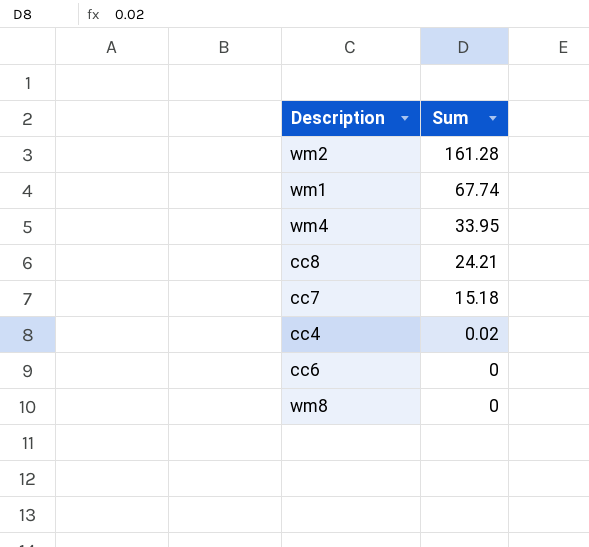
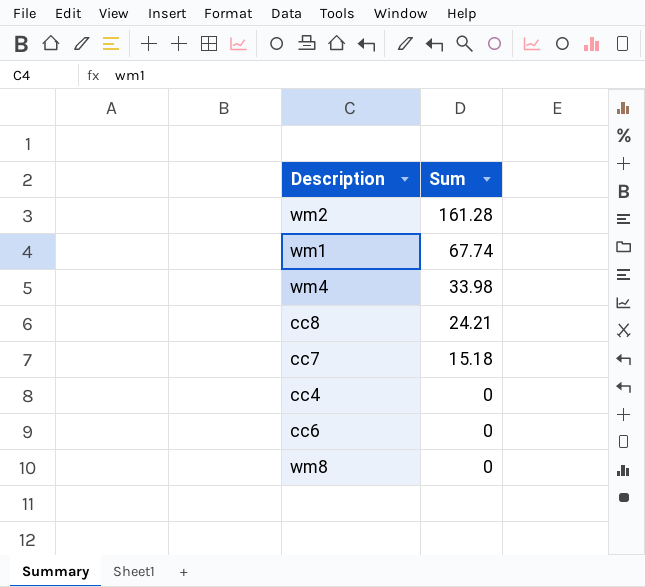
wm4 | Sum: 33.95 -> 33.98
cc4 | Sum: 0.02 -> 0

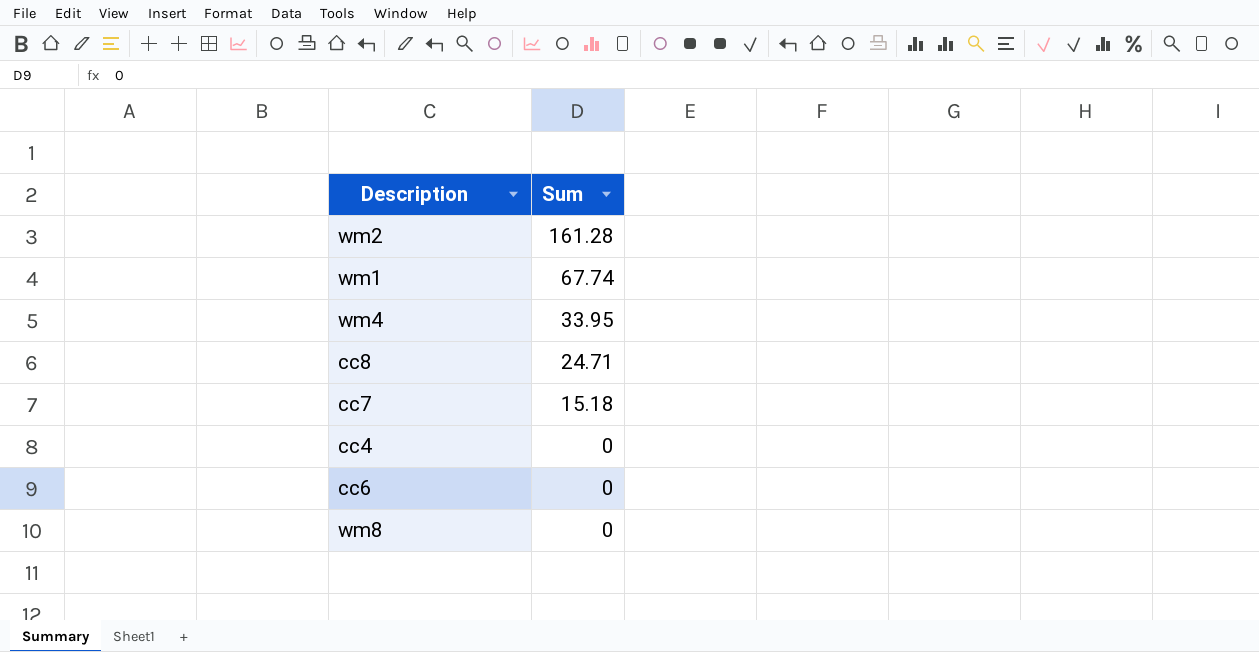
wm4 | Sum: 33.98 -> 33.95
cc8 | Sum: 24.21 -> 24.71

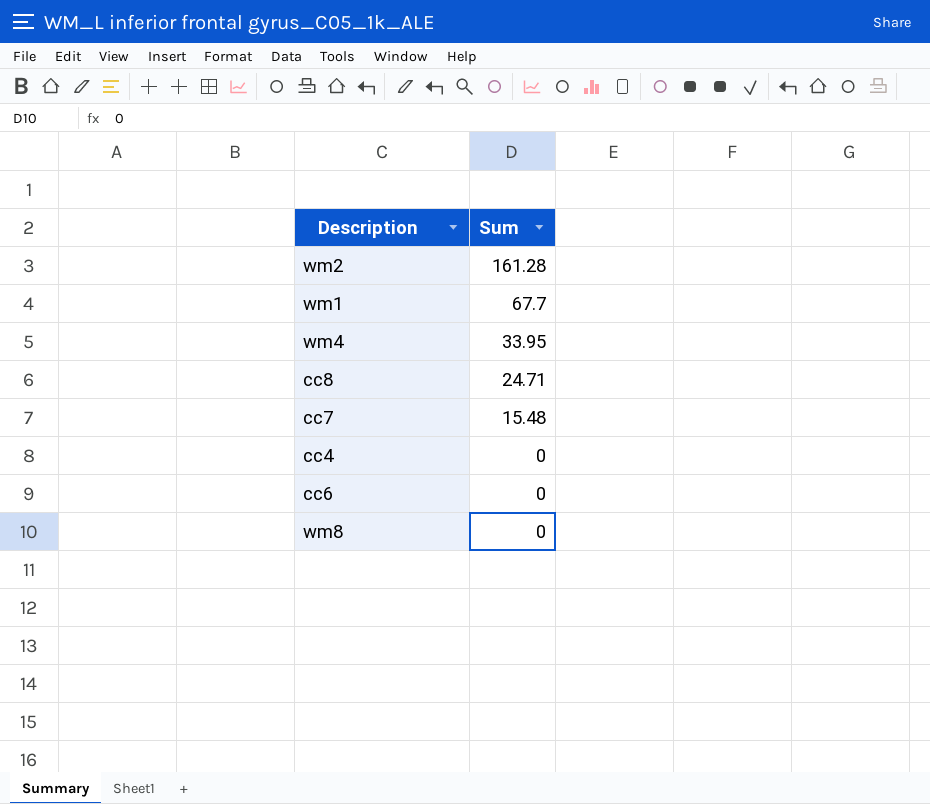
wm1 | Sum: 67.74 -> 67.7
cc7 | Sum: 15.18 -> 15.48

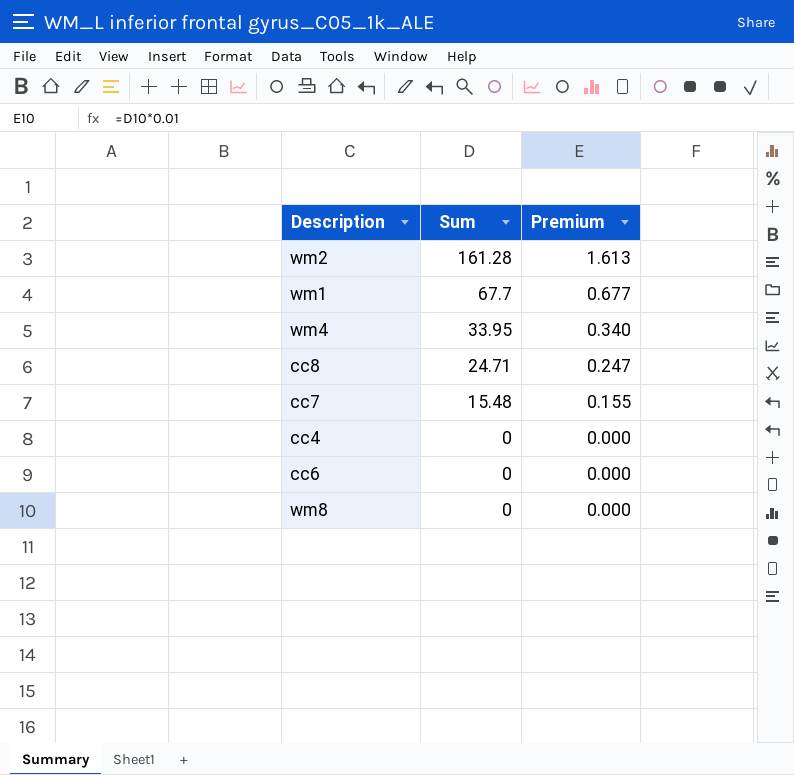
column Premium | formula: none -> [Sum] * 0.01

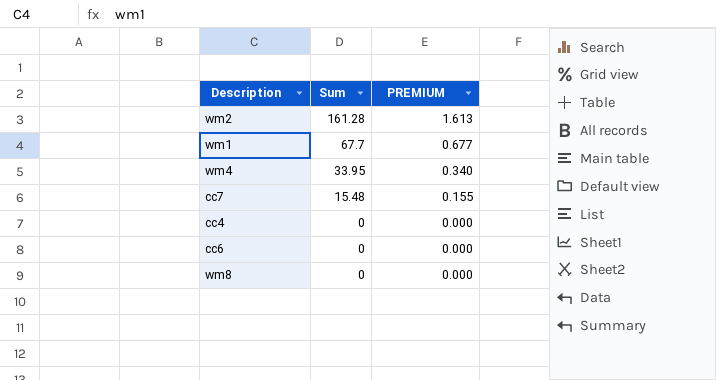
column name: Premium -> PREMIUM
row cc8: 24.71 | 0.247 -> none

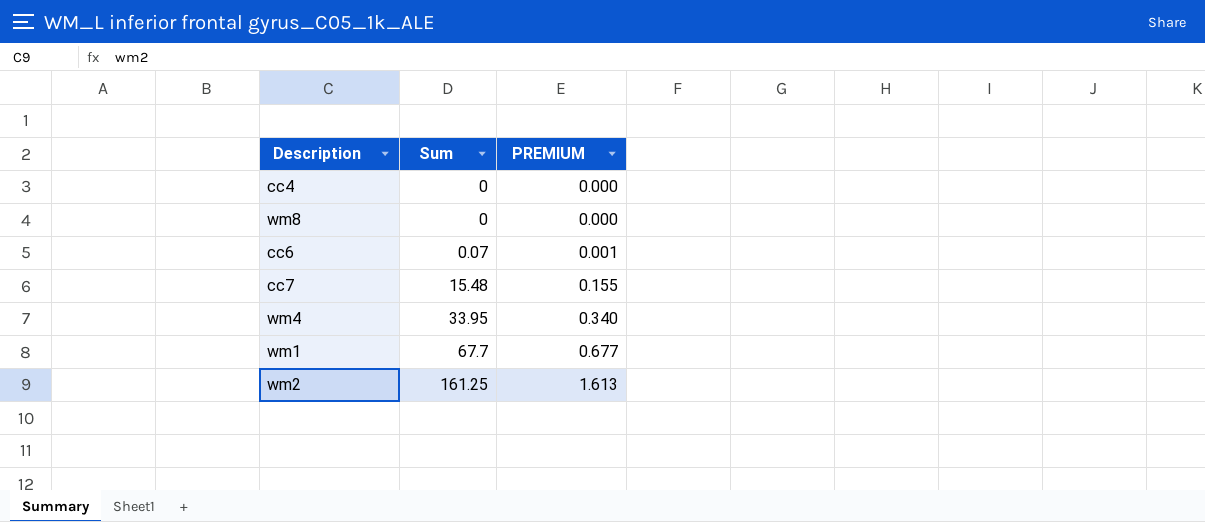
row order: Sum descending -> Sum ascending
cc6 | Sum: 0 -> 0.07
cc6 | PREMIUM: 0.000 -> 0.001
wm2 | Sum: 161.28 -> 161.25

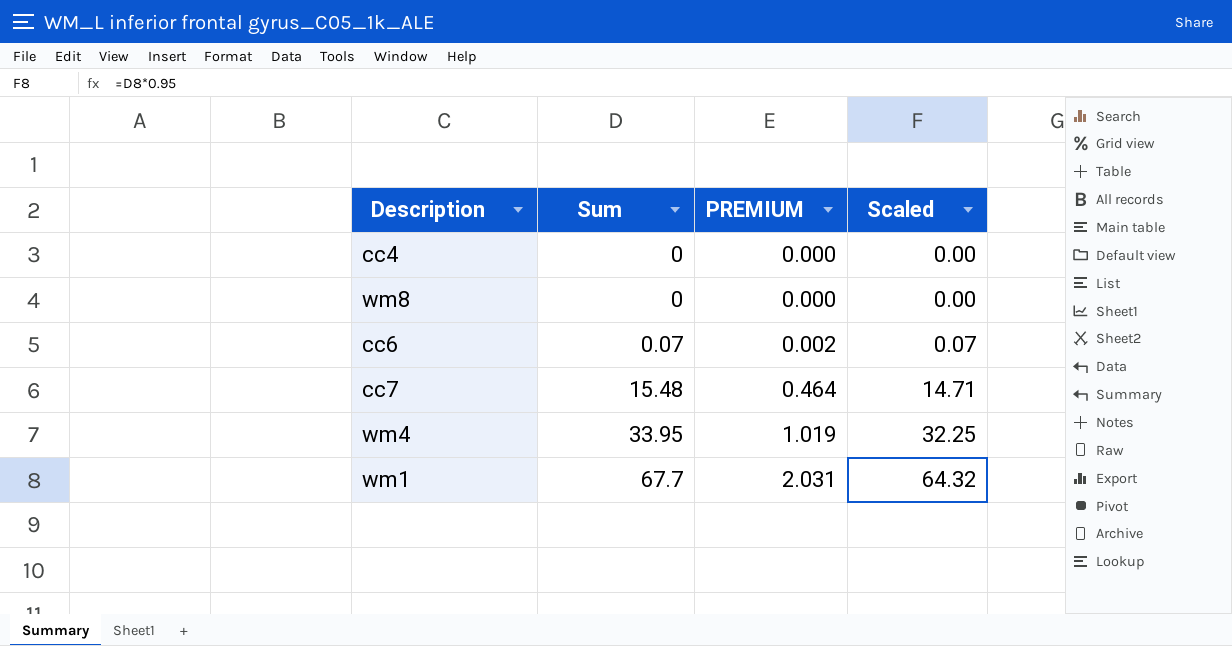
column PREMIUM | formula: [Sum] * 0.01 -> [Sum] * 0.03
column Scaled | formula: none -> [Sum] * 0.95
row wm2: 161.25 | 1.613 -> none

